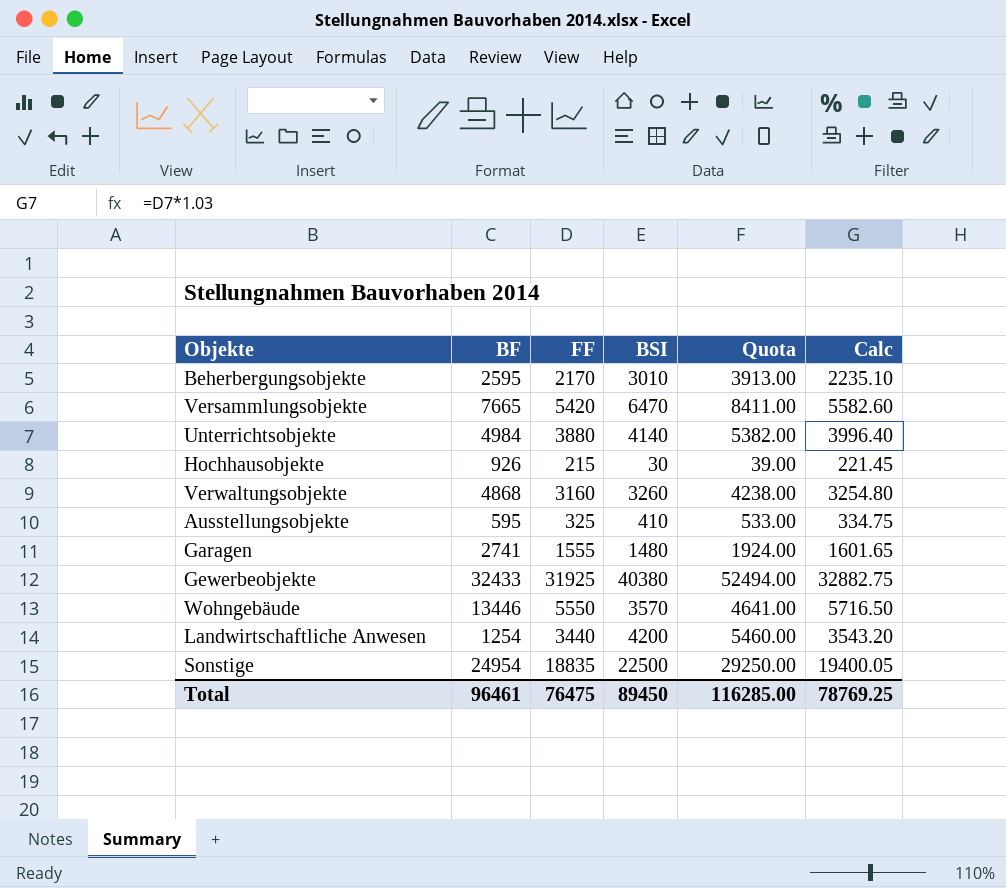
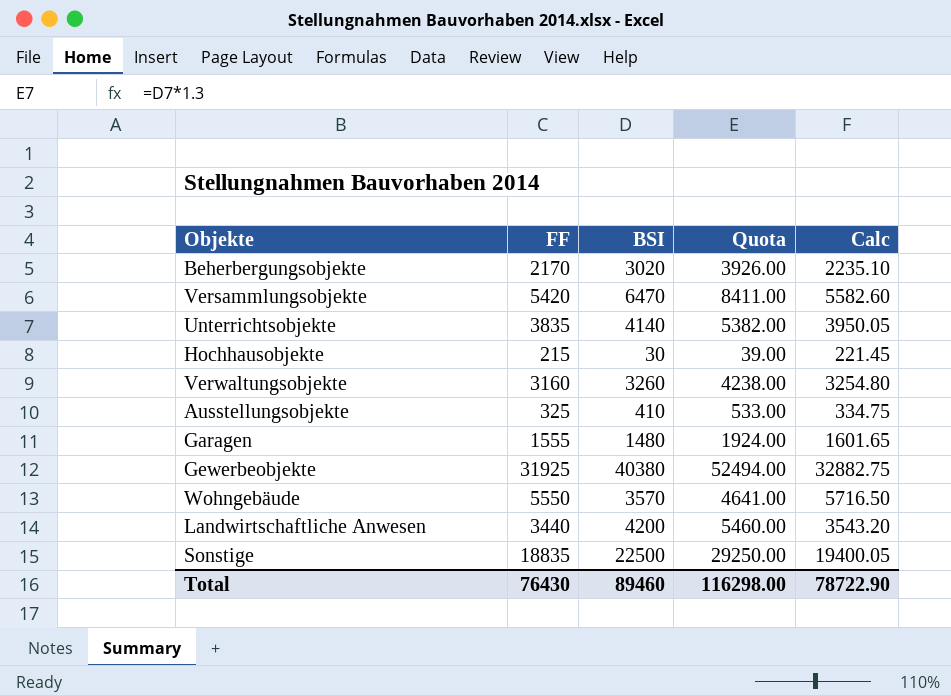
column BF | position: 2 -> none
Beherbergungsobjekte | BSI: 3010 -> 3020
Beherbergungsobjekte | Quota: 3913.00 -> 3926.00
Unterrichtsobjekte | FF: 3880 -> 3835
Unterrichtsobjekte | Calc: 3996.40 -> 3950.05
Total | FF: 76475 -> 76430
Total | BSI: 89450 -> 89460
Total | Quota: 116285.00 -> 116298.00
Total | Calc: 78769.25 -> 78722.90

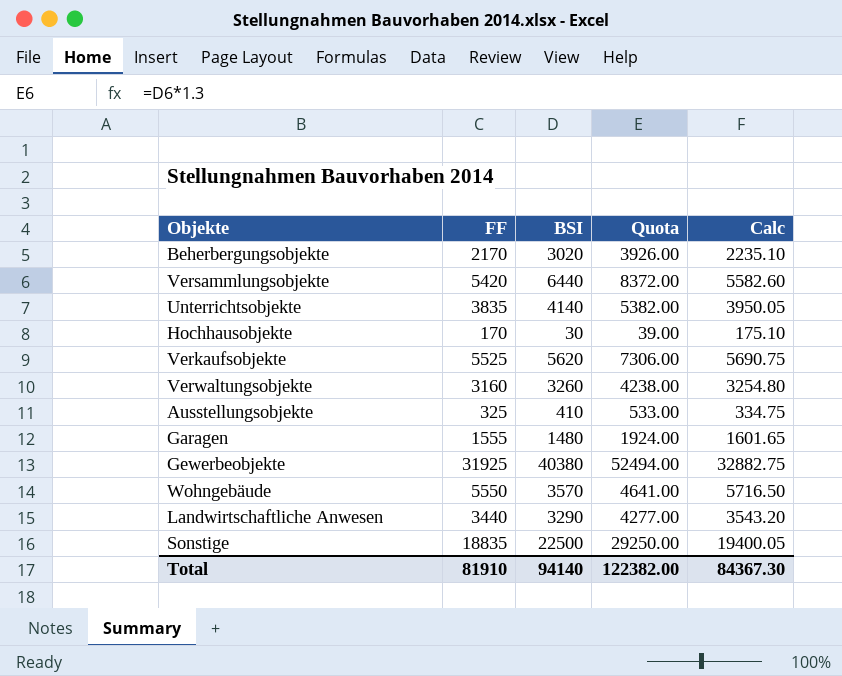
Versammlungsobjekte | BSI: 6470 -> 6440
Versammlungsobjekte | Quota: 8411.00 -> 8372.00
Hochhausobjekte | FF: 215 -> 170
Hochhausobjekte | Calc: 221.45 -> 175.10
row Verkaufsobjekte: none -> 5525 | 5620 | 7306.00 | 5690.75
Landwirtschaftliche Anwesen | BSI: 4200 -> 3290
Landwirtschaftliche Anwesen | Quota: 5460.00 -> 4277.00
Total | FF: 76430 -> 81910
Total | BSI: 89460 -> 94140
Total | Quota: 116298.00 -> 122382.00
Total | Calc: 78722.90 -> 84367.30

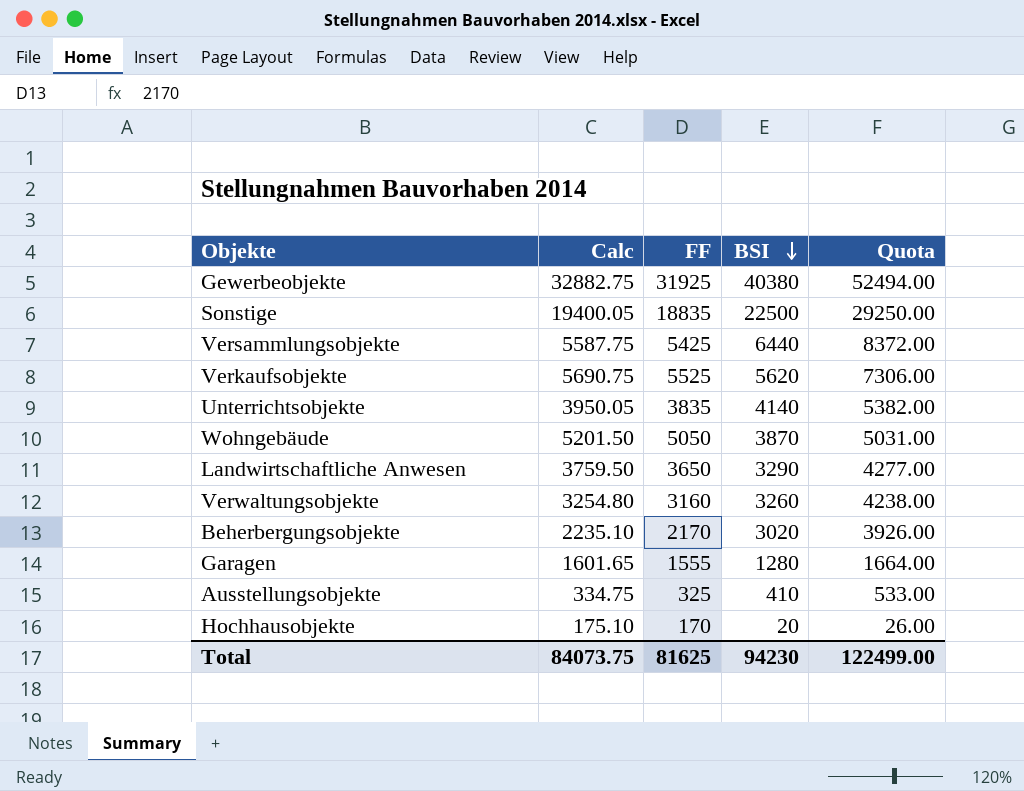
row order: none -> BSI descending
column Calc | position: 5 -> 2
Versammlungsobjekte | Calc: 5582.60 -> 5587.75
Versammlungsobjekte | FF: 5420 -> 5425
Wohngebäude | Calc: 5716.50 -> 5201.50
Wohngebäude | FF: 5550 -> 5050
Wohngebäude | BSI: 3570 -> 3870
Wohngebäude | Quota: 4641.00 -> 5031.00
Landwirtschaftliche Anwesen | Calc: 3543.20 -> 3759.50
Landwirtschaftliche Anwesen | FF: 3440 -> 3650
Garagen | BSI: 1480 -> 1280
Garagen | Quota: 1924.00 -> 1664.00
Hochhausobjekte | BSI: 30 -> 20
Hochhausobjekte | Quota: 39.00 -> 26.00
Total | Calc: 84367.30 -> 84073.75
Total | FF: 81910 -> 81625
Total | BSI: 94140 -> 94230
Total | Quota: 122382.00 -> 122499.00

